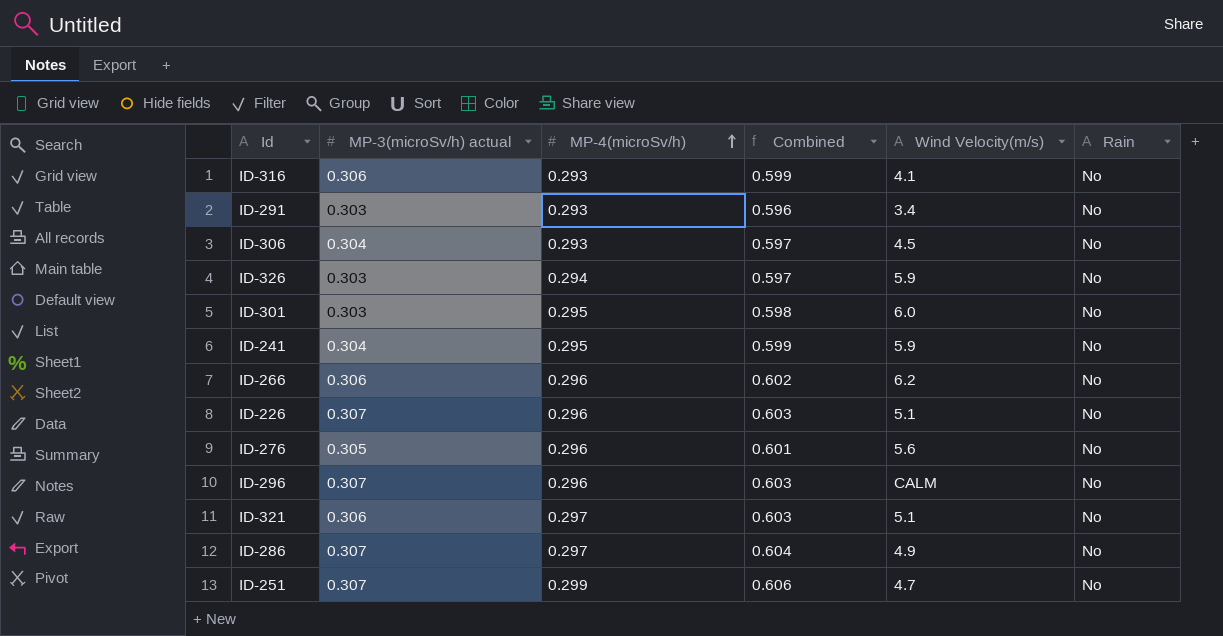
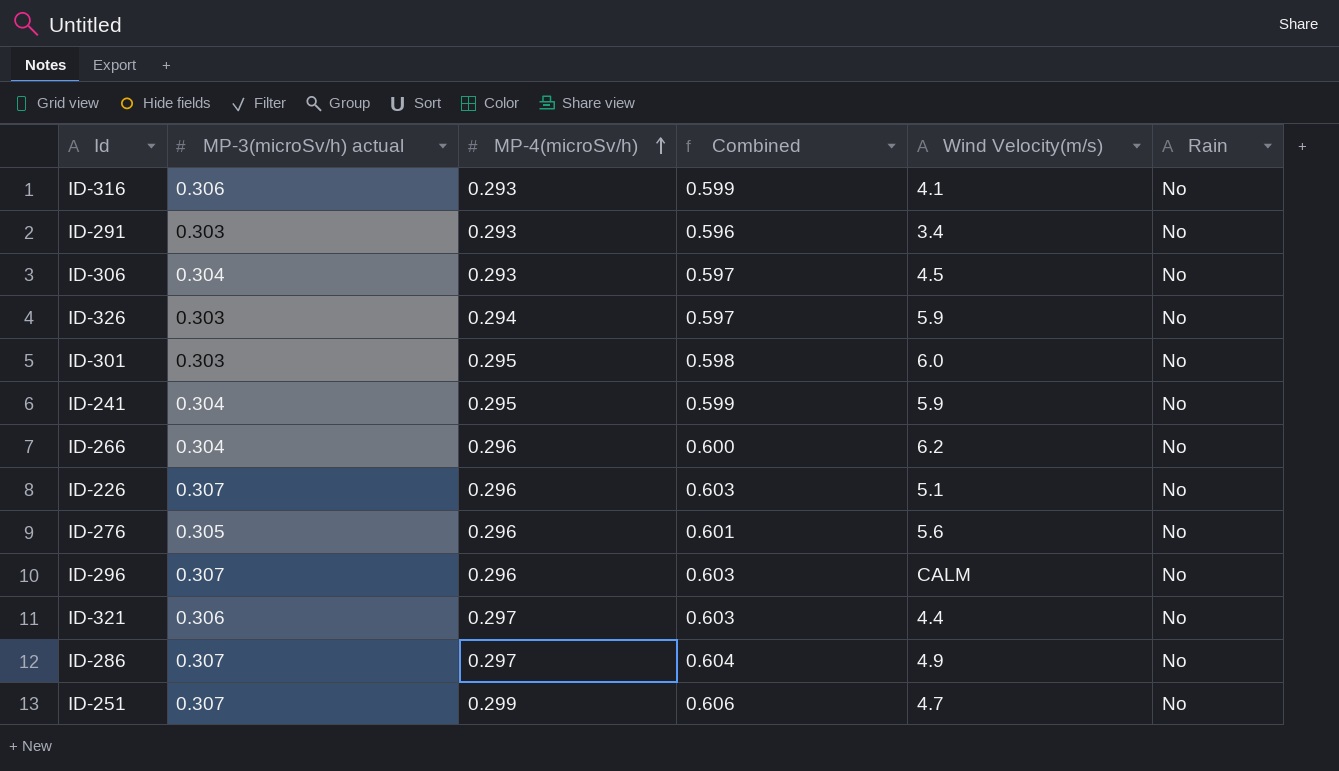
ID-266 | MP-3(microSv/h) actual: 0.306 -> 0.304
ID-266 | Combined: 0.602 -> 0.600
ID-321 | Wind Velocity(m/s): 5.1 -> 4.4

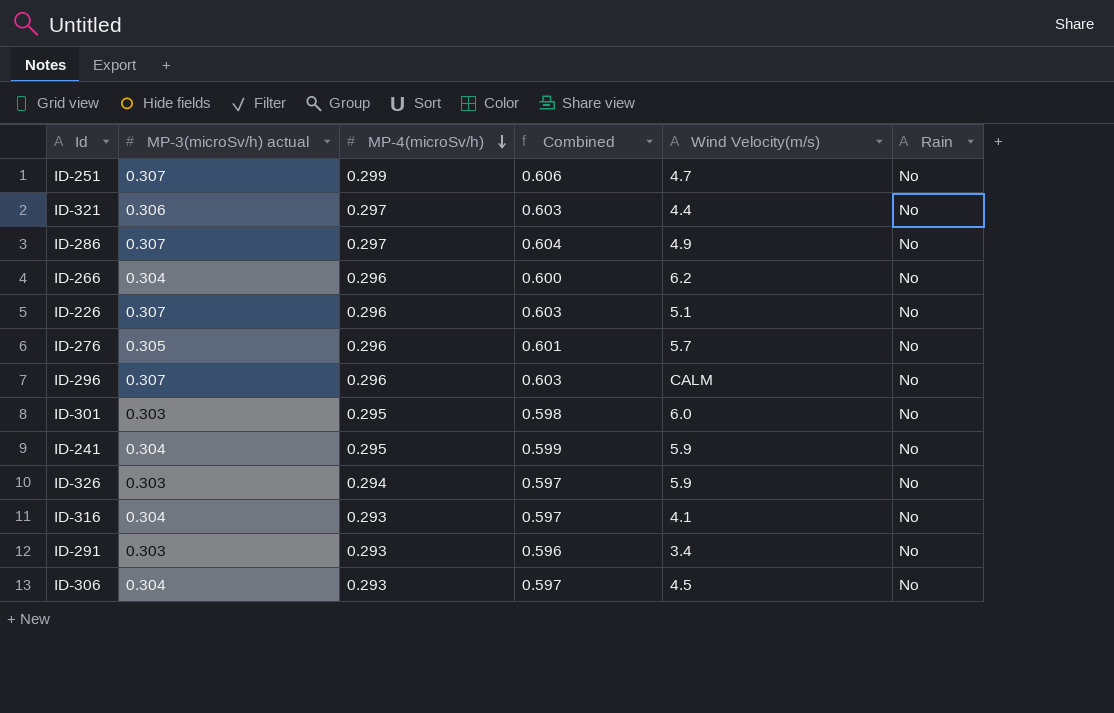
row order: MP-4(microSv/h) ascending -> MP-4(microSv/h) descending
ID-276 | Wind Velocity(m/s): 5.6 -> 5.7
ID-316 | MP-3(microSv/h) actual: 0.306 -> 0.304
ID-316 | Combined: 0.599 -> 0.597

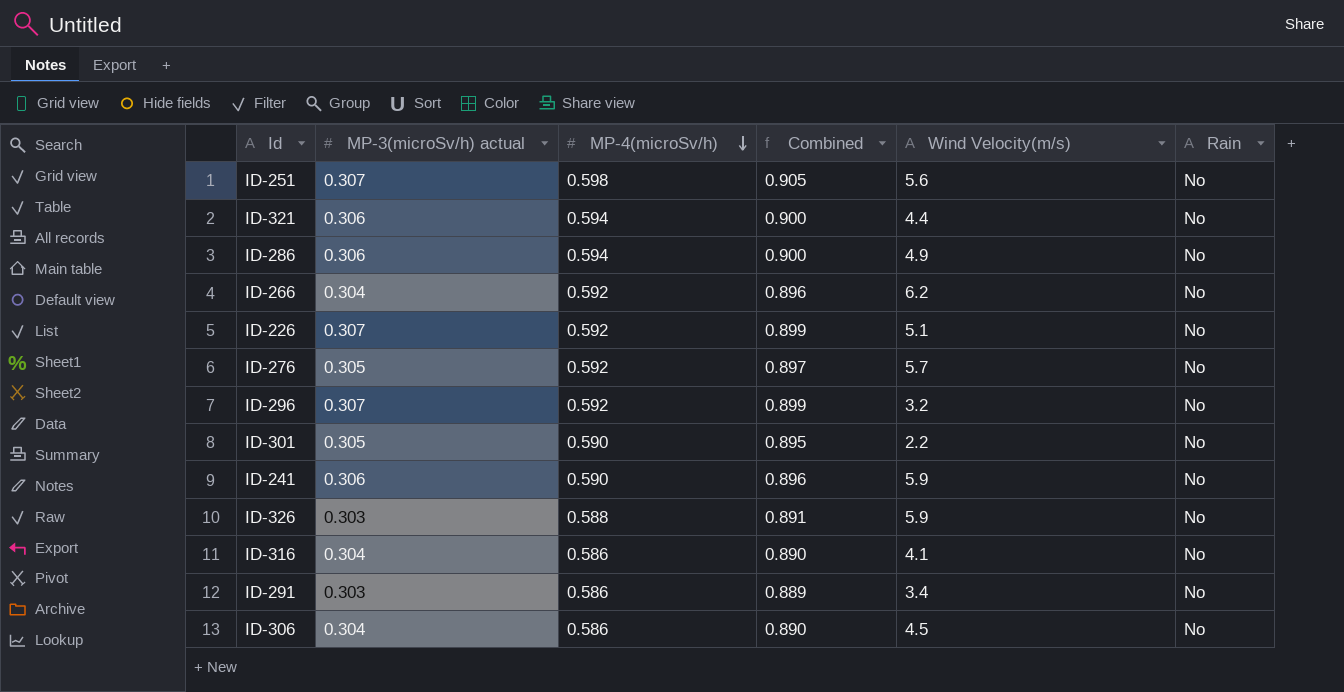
ID-251 | MP-4(microSv/h): 0.299 -> 0.598
ID-251 | Combined: 0.606 -> 0.905
ID-251 | Wind Velocity(m/s): 4.7 -> 5.6
ID-321 | MP-4(microSv/h): 0.297 -> 0.594
ID-321 | Combined: 0.603 -> 0.900
ID-286 | MP-3(microSv/h) actual: 0.307 -> 0.306
ID-286 | MP-4(microSv/h): 0.297 -> 0.594
ID-286 | Combined: 0.604 -> 0.900
ID-266 | MP-4(microSv/h): 0.296 -> 0.592
ID-266 | Combined: 0.600 -> 0.896
ID-226 | MP-4(microSv/h): 0.296 -> 0.592
ID-226 | Combined: 0.603 -> 0.899
ID-276 | MP-4(microSv/h): 0.296 -> 0.592
ID-276 | Combined: 0.601 -> 0.897
ID-296 | MP-4(microSv/h): 0.296 -> 0.592
ID-296 | Combined: 0.603 -> 0.899
ID-296 | Wind Velocity(m/s): CALM -> 3.2
ID-301 | MP-3(microSv/h) actual: 0.303 -> 0.305
ID-301 | MP-4(microSv/h): 0.295 -> 0.590
ID-301 | Combined: 0.598 -> 0.895
ID-301 | Wind Velocity(m/s): 6.0 -> 2.2
ID-241 | MP-3(microSv/h) actual: 0.304 -> 0.306
ID-241 | MP-4(microSv/h): 0.295 -> 0.590
ID-241 | Combined: 0.599 -> 0.896
ID-326 | MP-4(microSv/h): 0.294 -> 0.588
ID-326 | Combined: 0.597 -> 0.891
ID-316 | MP-4(microSv/h): 0.293 -> 0.586
ID-316 | Combined: 0.597 -> 0.890
ID-291 | MP-4(microSv/h): 0.293 -> 0.586
ID-291 | Combined: 0.596 -> 0.889
ID-306 | MP-4(microSv/h): 0.293 -> 0.586
ID-306 | Combined: 0.597 -> 0.890

